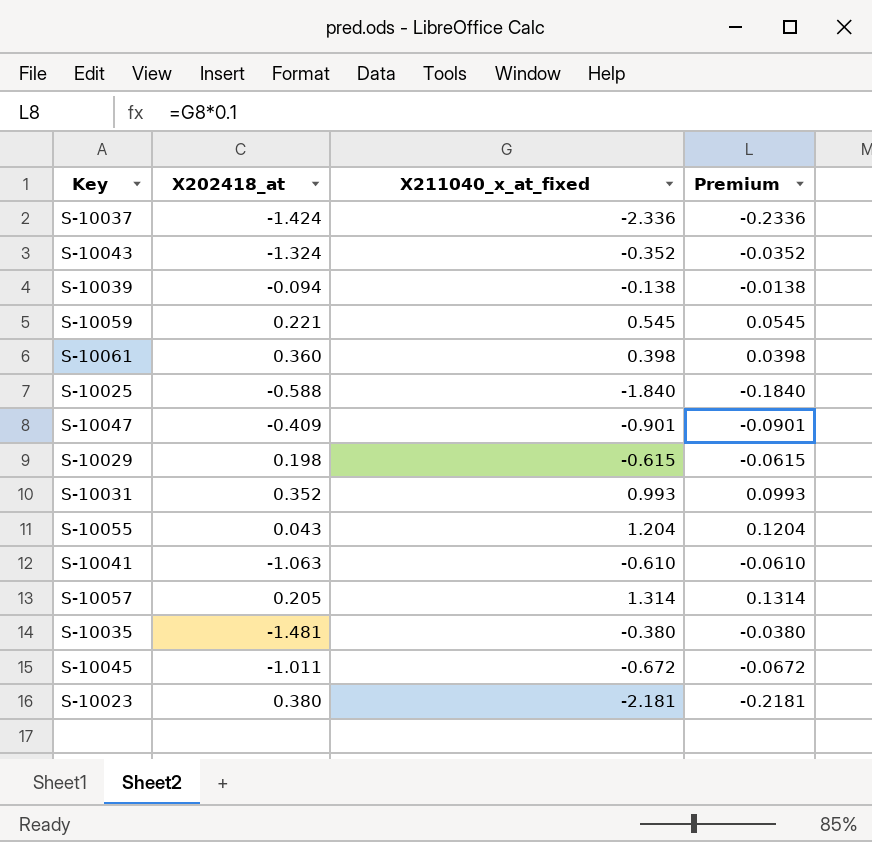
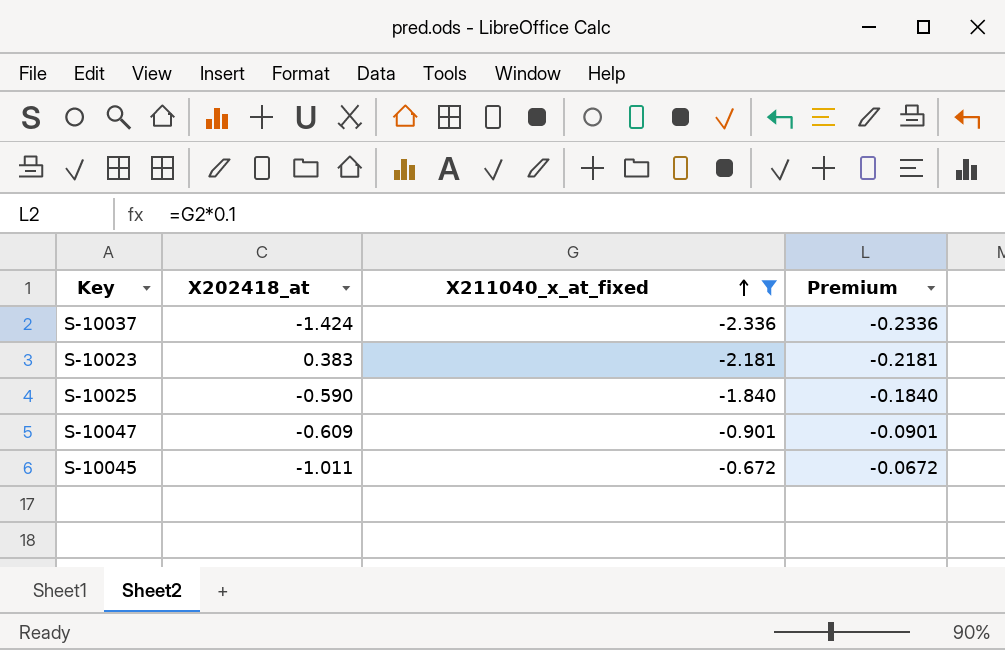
filter: none -> X211040_x_at_fixed <= -0.672
row order: none -> X211040_x_at_fixed ascending
S-10023 | X202418_at: 0.380 -> 0.383
S-10025 | X202418_at: -0.588 -> -0.590
S-10047 | X202418_at: -0.409 -> -0.609

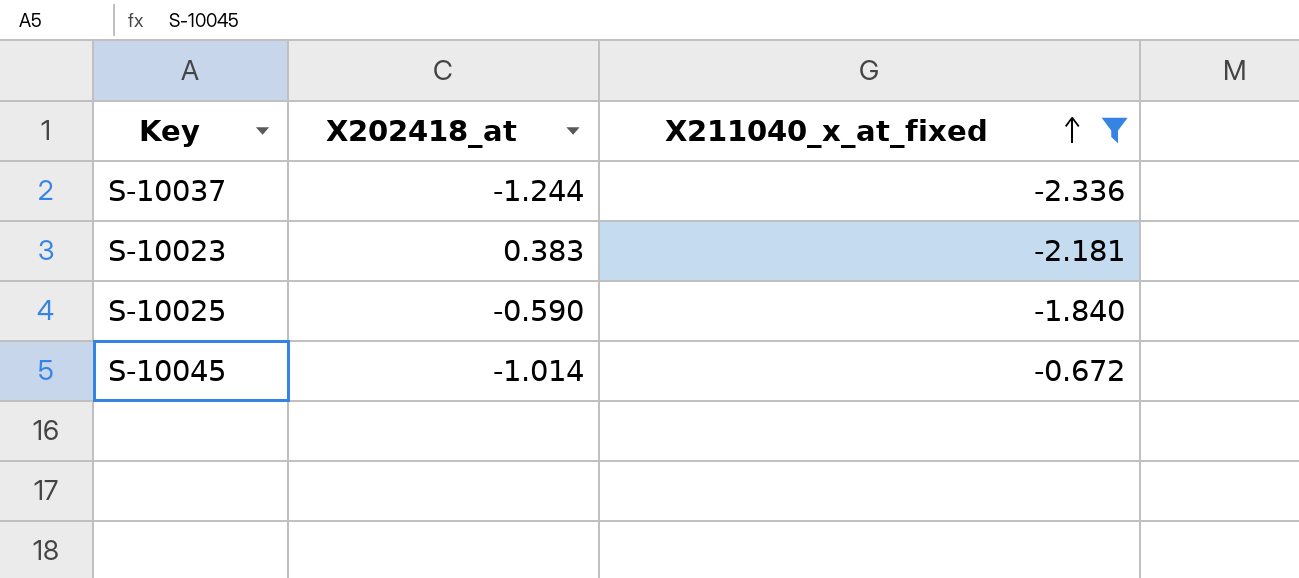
column Premium | formula: [X211040_x_at_fixed] * 0.1 -> none
row S-10047: -0.609 | -0.901 | -0.0901 -> none
S-10037 | X202418_at: -1.424 -> -1.244
S-10045 | X202418_at: -1.011 -> -1.014

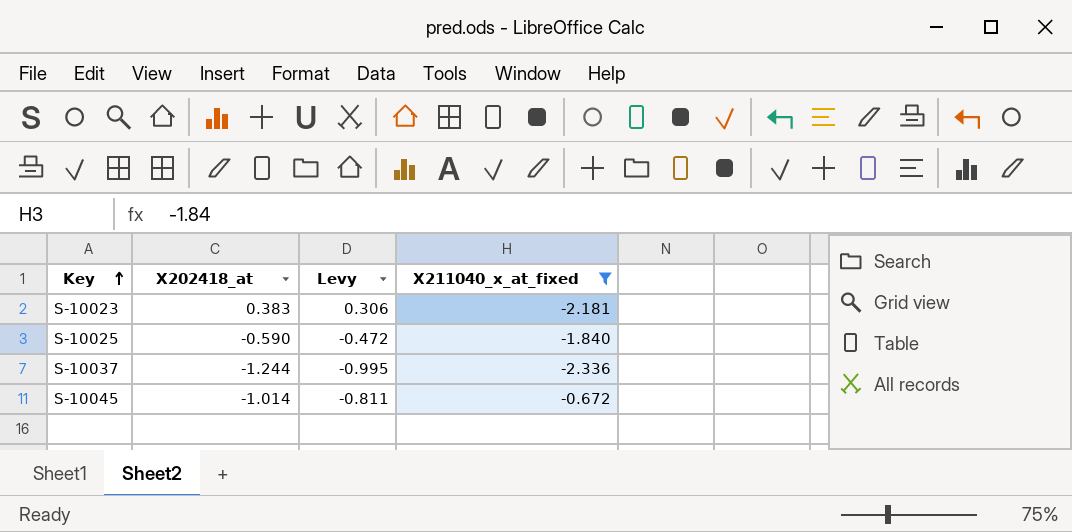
row order: X211040_x_at_fixed ascending -> Key ascending
column Levy | formula: none -> [X202418_at] * 0.8

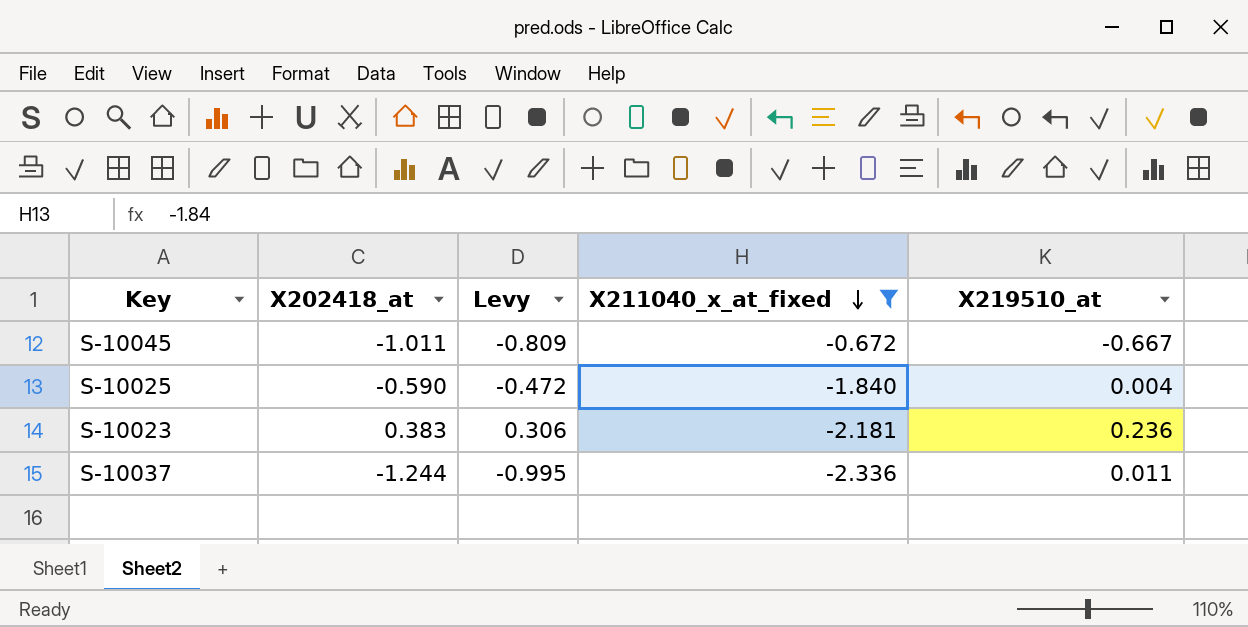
row order: Key ascending -> X211040_x_at_fixed descending
column X219510_at | position: none -> 5
S-10045 | X202418_at: -1.014 -> -1.011
S-10045 | Levy: -0.811 -> -0.809

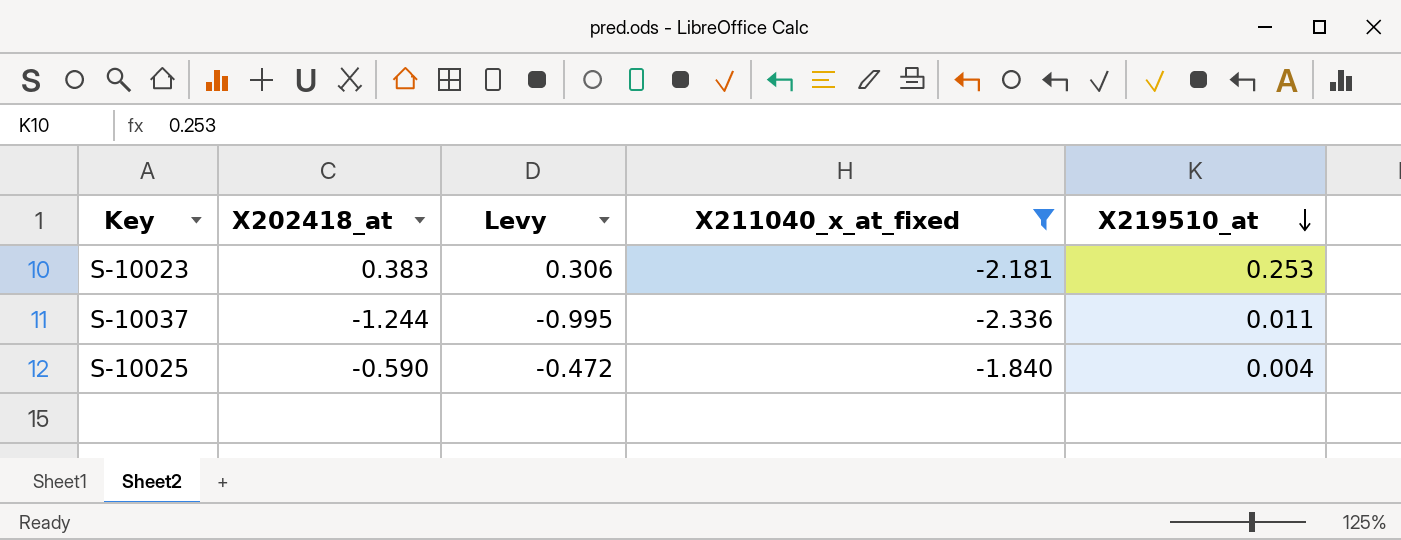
row order: X211040_x_at_fixed descending -> X219510_at descending
row S-10045: -1.011 | -0.809 | -0.672 | -0.667 -> none
S-10023 | X219510_at: 0.236 -> 0.253

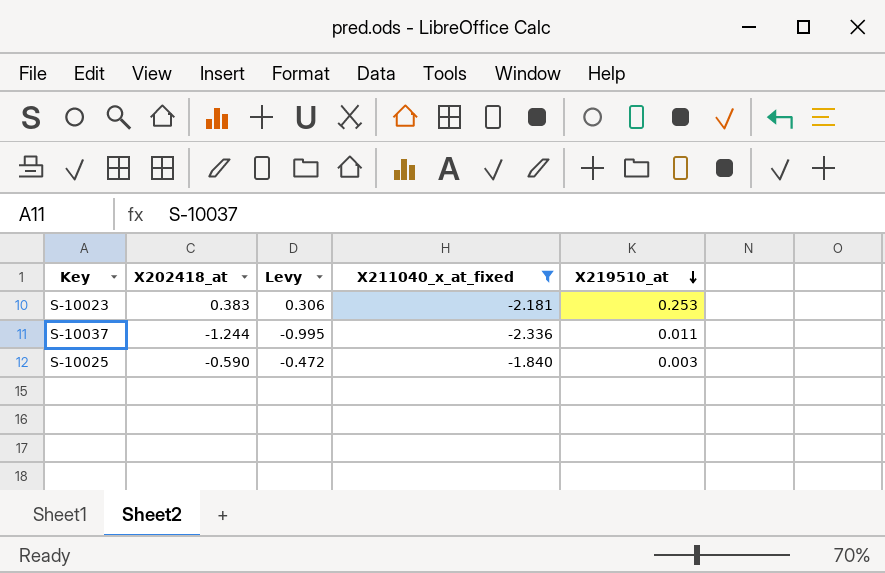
S-10025 | X219510_at: 0.004 -> 0.003

